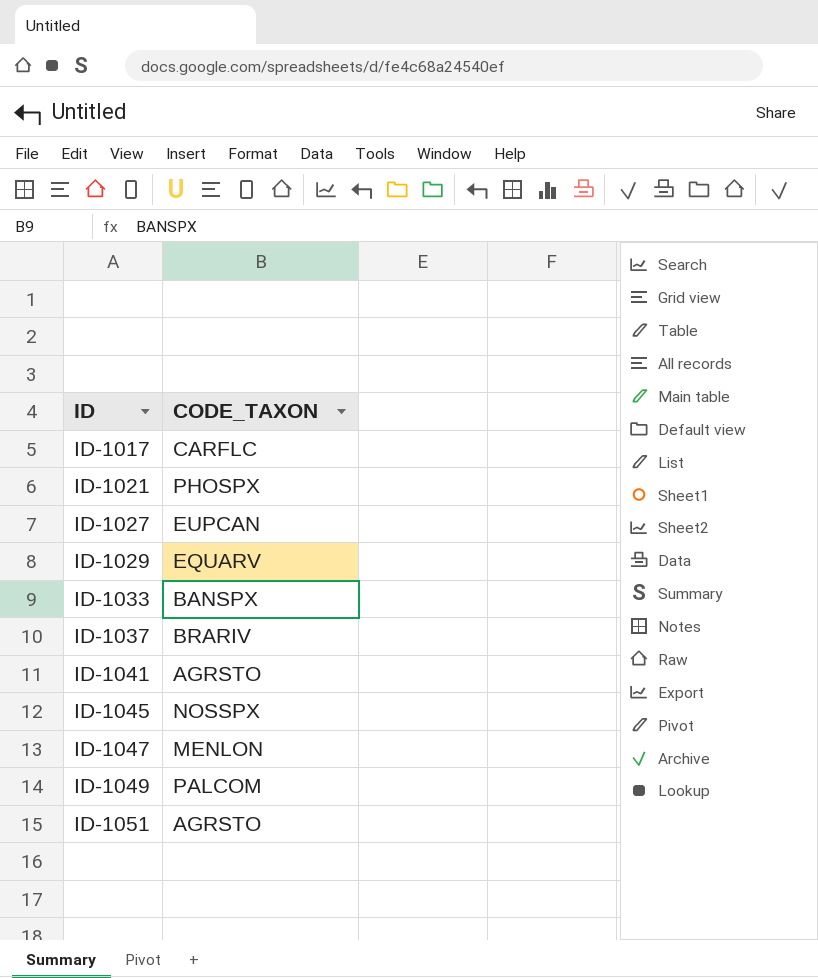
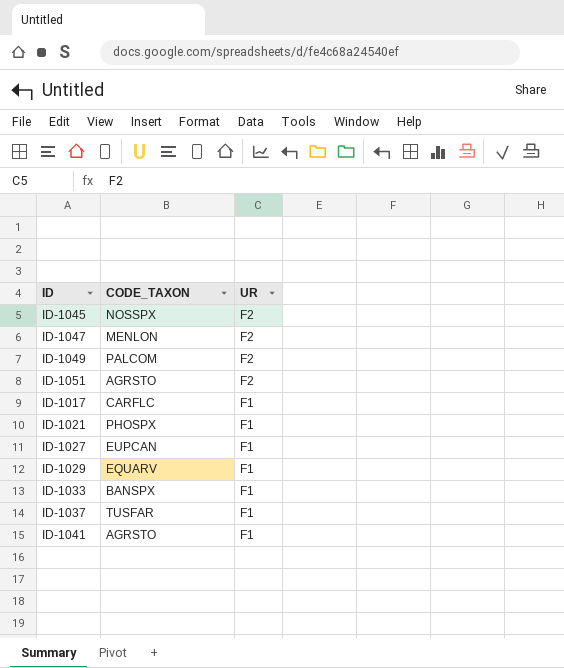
row order: ID ascending -> UR descending
column UR | position: none -> 3
ID-1037 | CODE_TAXON: BRARIV -> TUSFAR

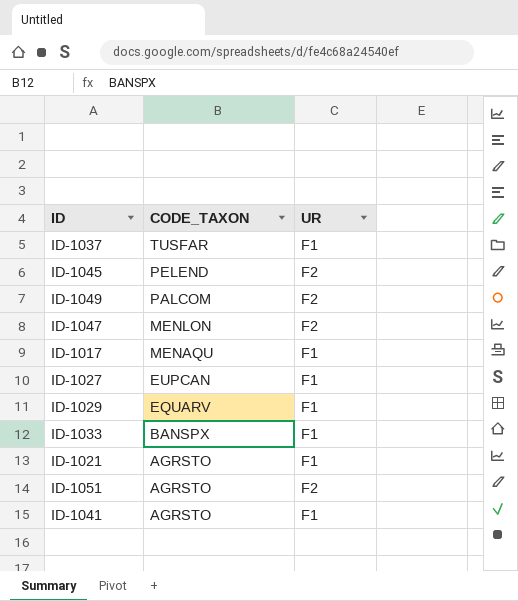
row order: UR descending -> CODE_TAXON descending
ID-1045 | CODE_TAXON: NOSSPX -> PELEND
ID-1017 | CODE_TAXON: CARFLC -> MENAQU
ID-1021 | CODE_TAXON: PHOSPX -> AGRSTO

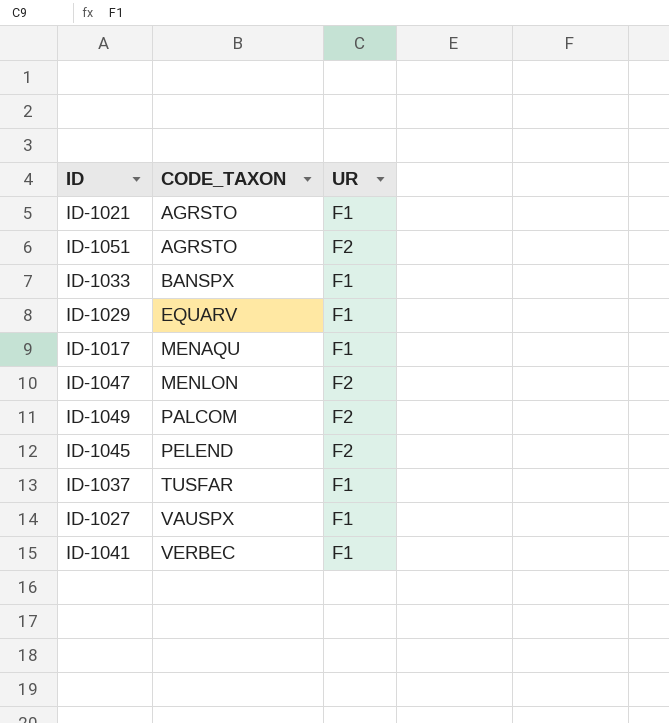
row order: CODE_TAXON descending -> CODE_TAXON ascending
ID-1027 | CODE_TAXON: EUPCAN -> VAUSPX
ID-1041 | CODE_TAXON: AGRSTO -> VERBEC

